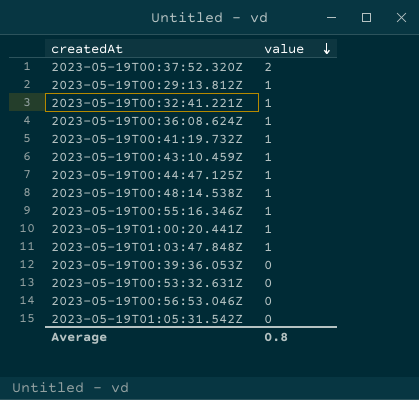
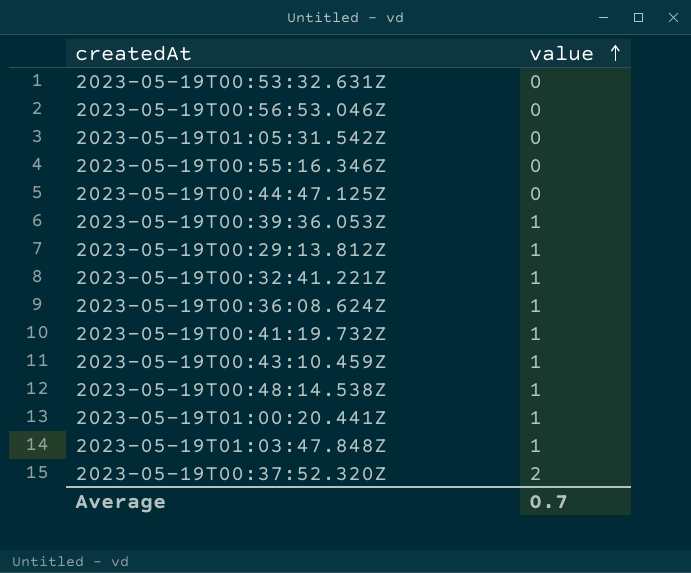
row order: value descending -> value ascending
2023-05-19T00:55:16.346Z | value: 1 -> 0
2023-05-19T00:44:47.125Z | value: 1 -> 0
2023-05-19T00:39:36.053Z | value: 0 -> 1
Average | value: 0.8 -> 0.7

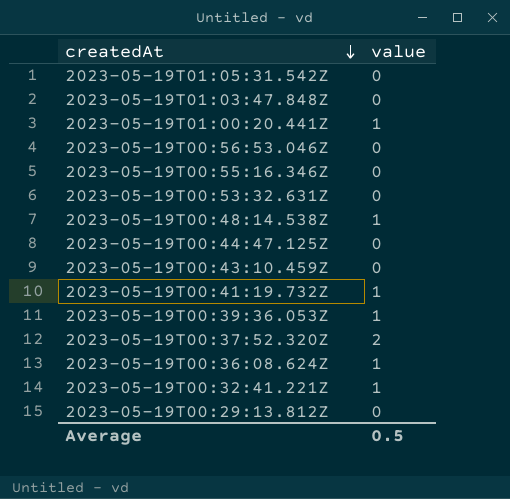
row order: value ascending -> createdAt descending
2023-05-19T01:03:47.848Z | value: 1 -> 0
2023-05-19T00:43:10.459Z | value: 1 -> 0
2023-05-19T00:29:13.812Z | value: 1 -> 0
Average | value: 0.7 -> 0.5

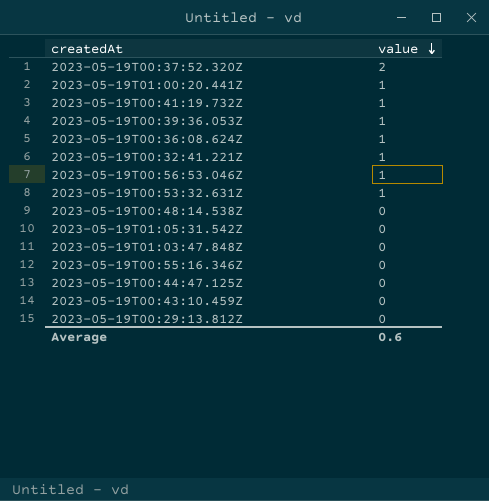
row order: createdAt descending -> value descending
2023-05-19T00:56:53.046Z | value: 0 -> 1
2023-05-19T00:53:32.631Z | value: 0 -> 1
2023-05-19T00:48:14.538Z | value: 1 -> 0
Average | value: 0.5 -> 0.6

